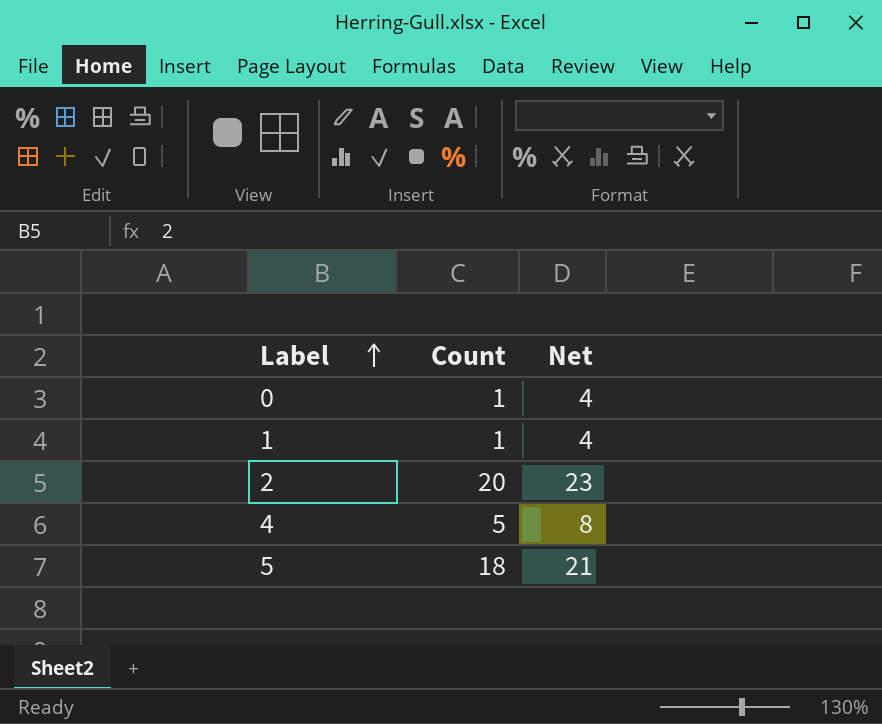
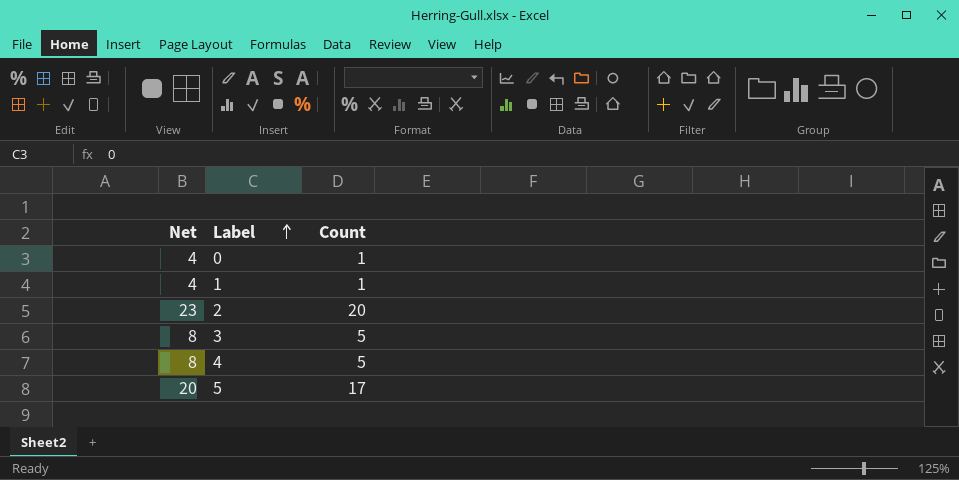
column Net | position: 3 -> 1
row 3: none -> 8 | 5
5 | Net: 21 -> 20
5 | Count: 18 -> 17

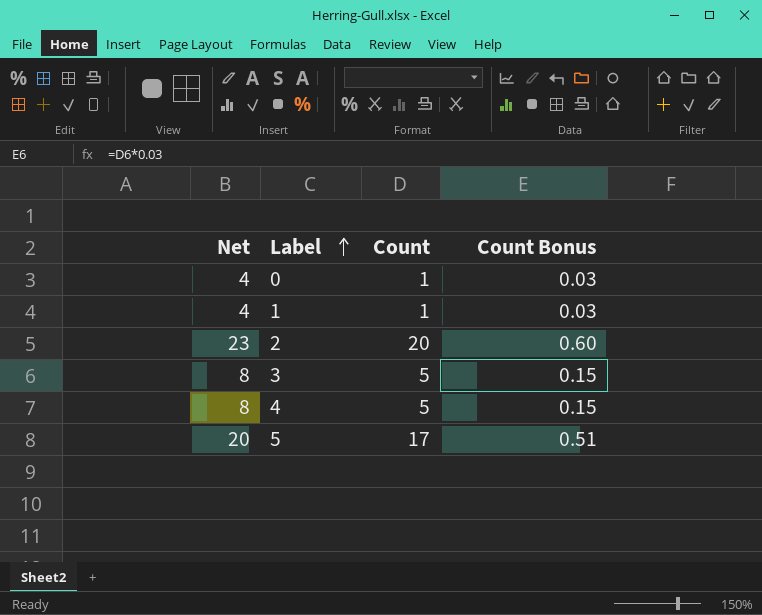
column Count Bonus | formula: none -> [Count] * 0.03

